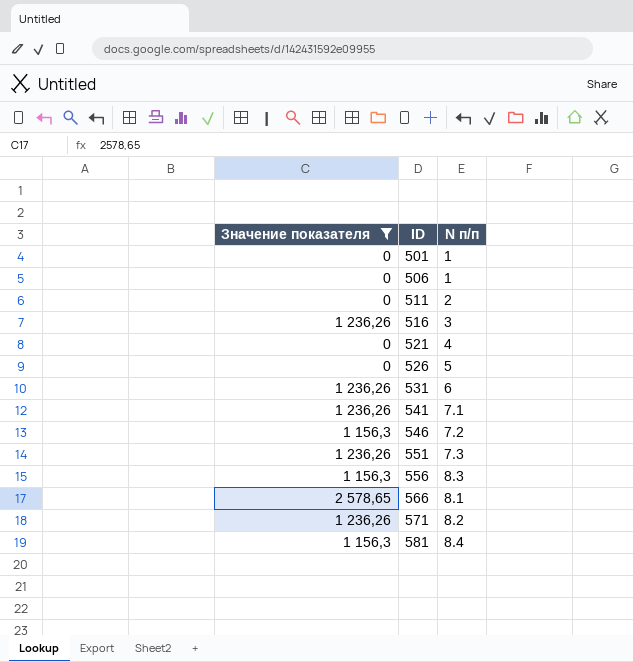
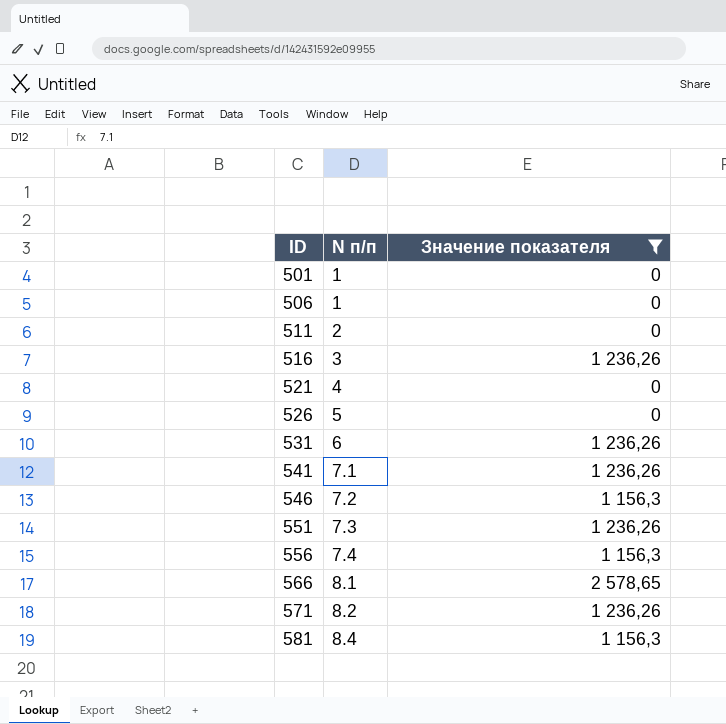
column Значение показателя | position: 1 -> 3
556 | N п/п: 8.3 -> 7.4

